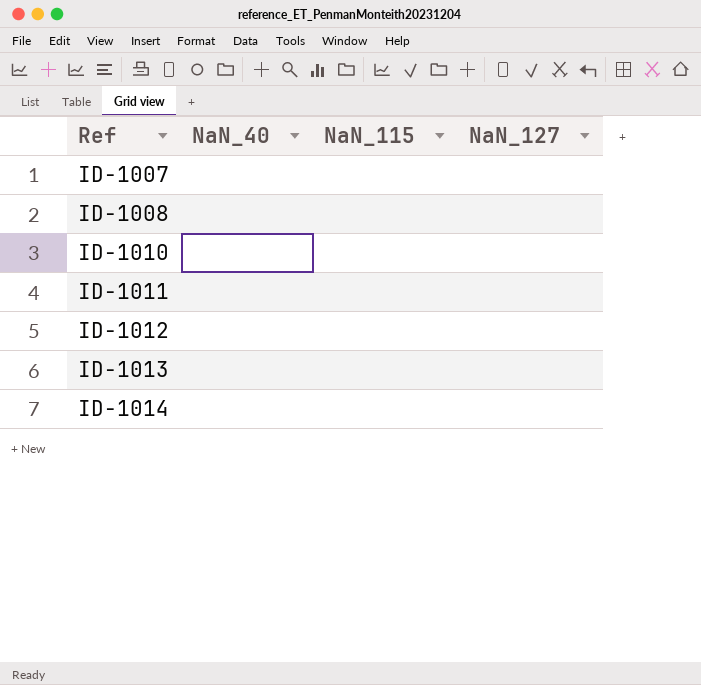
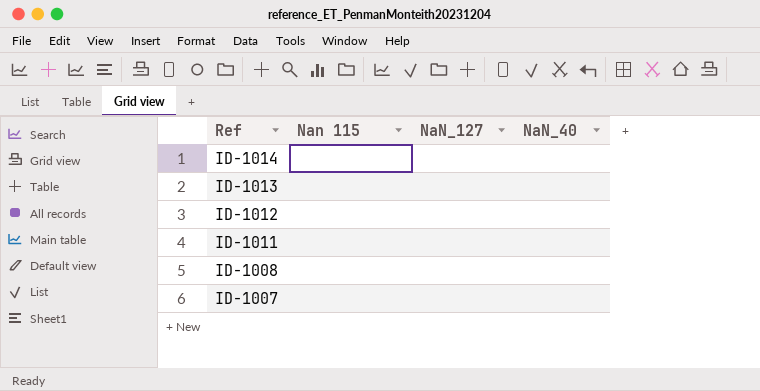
row order: Ref ascending -> Ref descending
column name: NaN_115 -> Nan 115
column NaN_40 | position: 2 -> 4
row ID-1010: none | none | none -> none

